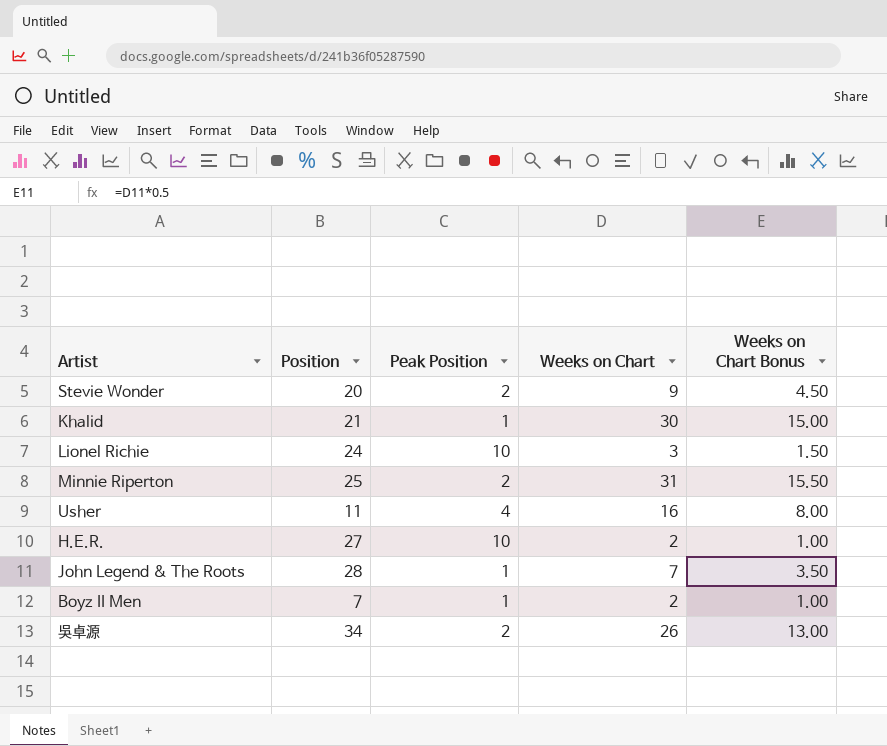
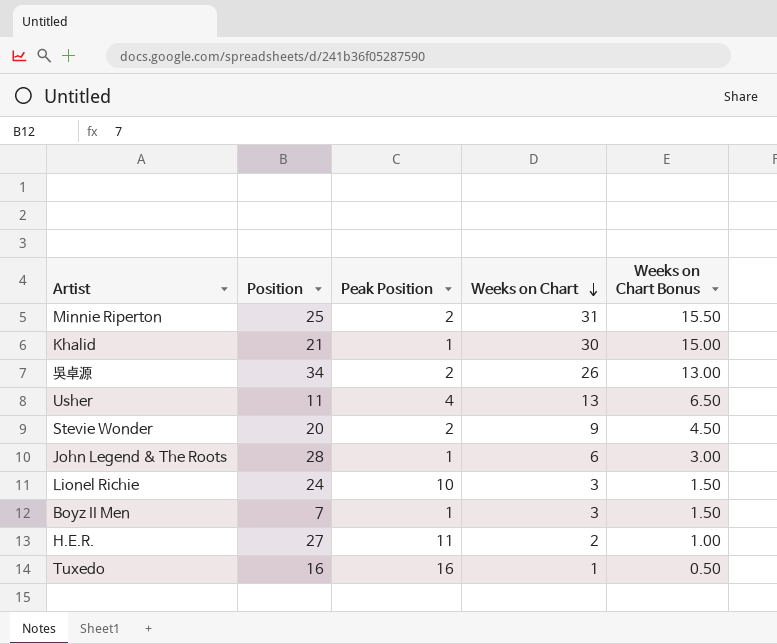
row order: none -> Weeks on Chart descending
Usher | Weeks on Chart: 16 -> 13
Usher | Weeks on Chart Bonus: 8.00 -> 6.50
John Legend & The Roots | Weeks on Chart: 7 -> 6
John Legend & The Roots | Weeks on Chart Bonus: 3.50 -> 3.00
Boyz II Men | Weeks on Chart: 2 -> 3
Boyz II Men | Weeks on Chart Bonus: 1.00 -> 1.50
H.E.R. | Peak Position: 10 -> 11
row Tuxedo: none -> 16 | 16 | 1 | 0.50

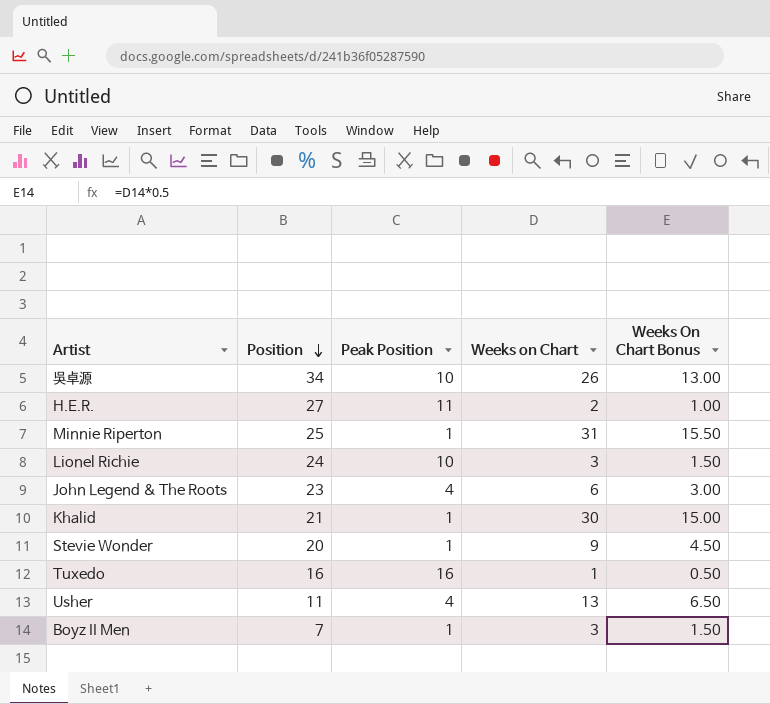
row order: Weeks on Chart descending -> Position descending
column name: Weeks on Chart Bonus -> Weeks On Chart Bonus
吳卓源 | Peak Position: 2 -> 10
Minnie Riperton | Peak Position: 2 -> 1
John Legend & The Roots | Position: 28 -> 23
John Legend & The Roots | Peak Position: 1 -> 4
Stevie Wonder | Peak Position: 2 -> 1

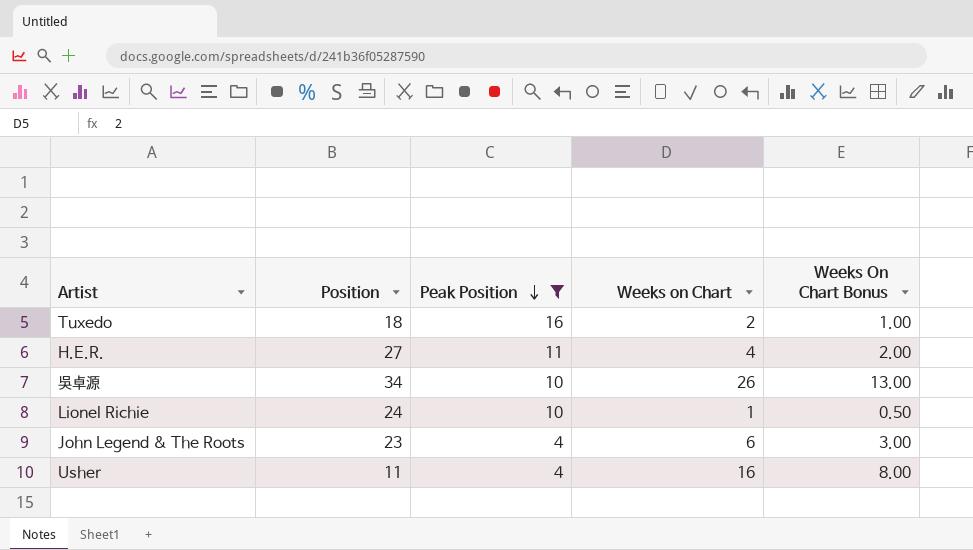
filter: none -> Peak Position != 1
row order: Position descending -> Peak Position descending
Tuxedo | Position: 16 -> 18
Tuxedo | Weeks on Chart: 1 -> 2
Tuxedo | Weeks On Chart Bonus: 0.50 -> 1.00
H.E.R. | Weeks on Chart: 2 -> 4
H.E.R. | Weeks On Chart Bonus: 1.00 -> 2.00
Lionel Richie | Weeks on Chart: 3 -> 1
Lionel Richie | Weeks On Chart Bonus: 1.50 -> 0.50
Usher | Weeks on Chart: 13 -> 16
Usher | Weeks On Chart Bonus: 6.50 -> 8.00

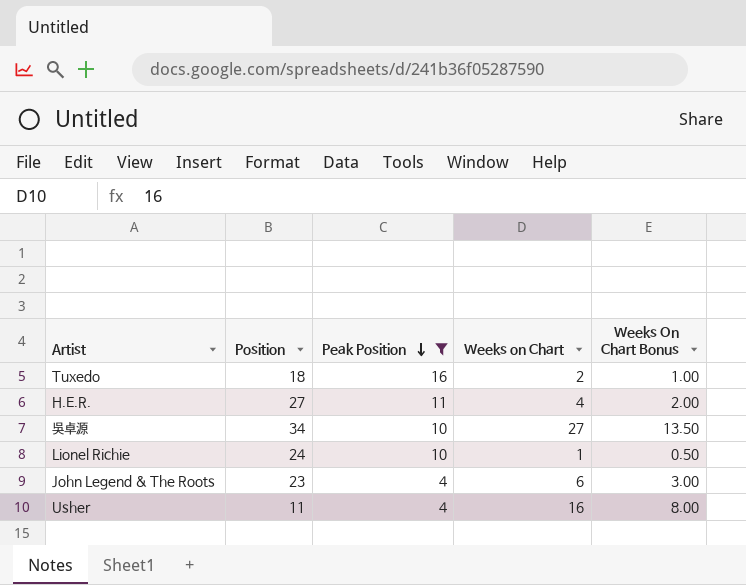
吳卓源 | Weeks on Chart: 26 -> 27
吳卓源 | Weeks On Chart Bonus: 13.00 -> 13.50

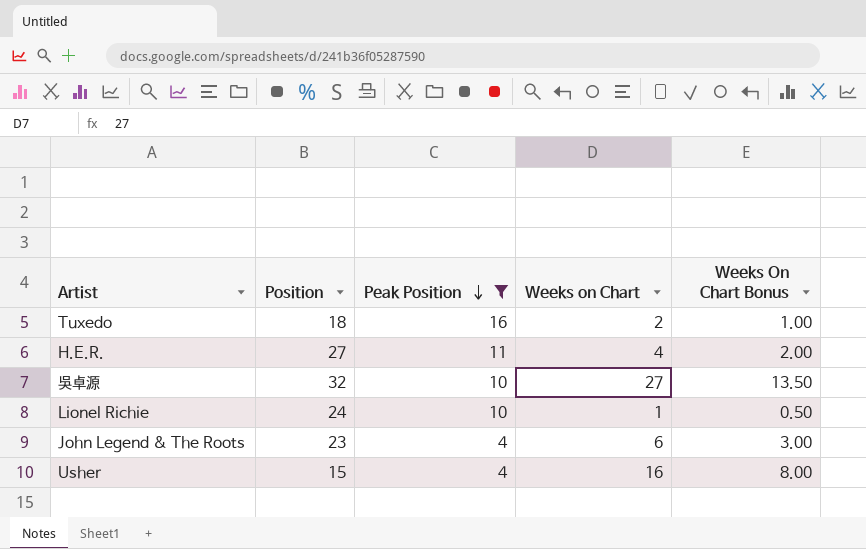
吳卓源 | Position: 34 -> 32
Usher | Position: 11 -> 15

